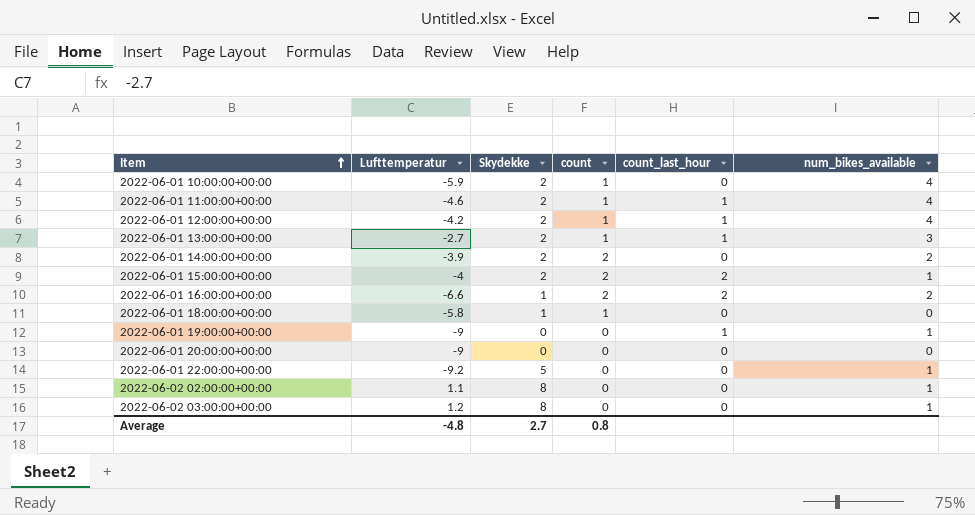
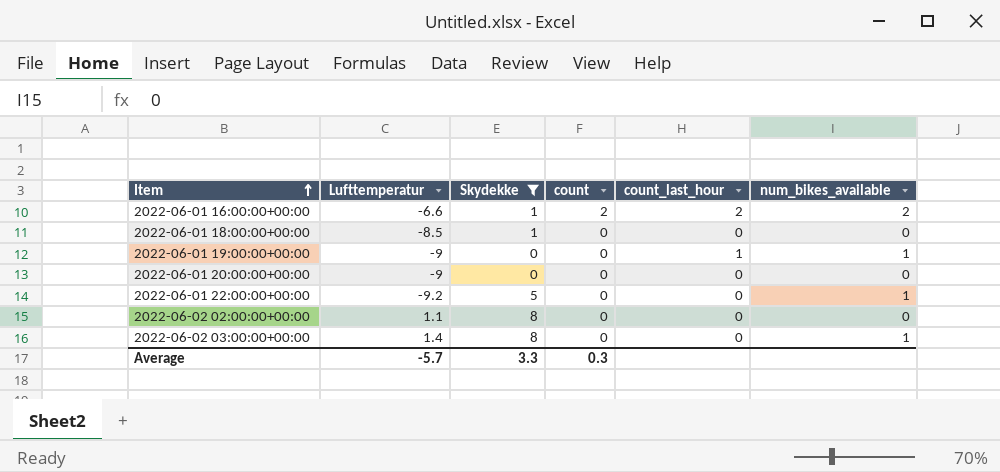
filter: none -> Skydekke != 2
2022-06-01 18:00:00+00:00 | Lufttemperatur: -5.8 -> -8.5
2022-06-01 18:00:00+00:00 | count: 1 -> 0
2022-06-02 02:00:00+00:00 | num_bikes_available: 1 -> 0
2022-06-02 03:00:00+00:00 | Lufttemperatur: 1.2 -> 1.4
Average | Lufttemperatur: -4.8 -> -5.7
Average | Skydekke: 2.7 -> 3.3
Average | count: 0.8 -> 0.3

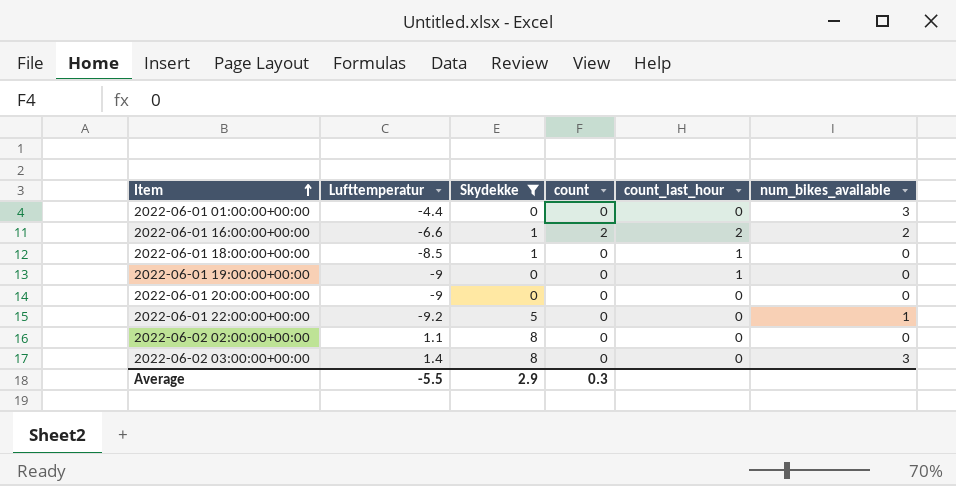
row 2022-06-01 01:00:00+00:00: none -> -4.4 | 0 | 0 | 0 | 3
2022-06-01 18:00:00+00:00 | count_last_hour: 0 -> 1
2022-06-01 19:00:00+00:00 | num_bikes_available: 1 -> 0
2022-06-02 03:00:00+00:00 | num_bikes_available: 1 -> 3
Average | Lufttemperatur: -5.7 -> -5.5
Average | Skydekke: 3.3 -> 2.9

